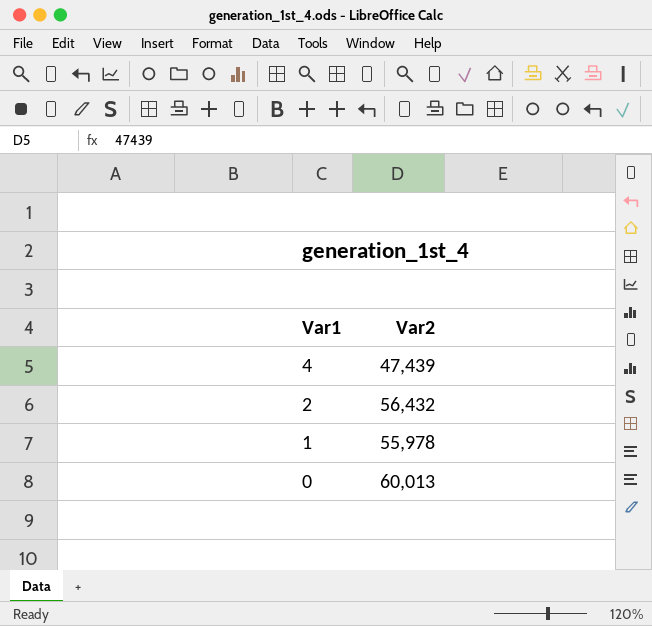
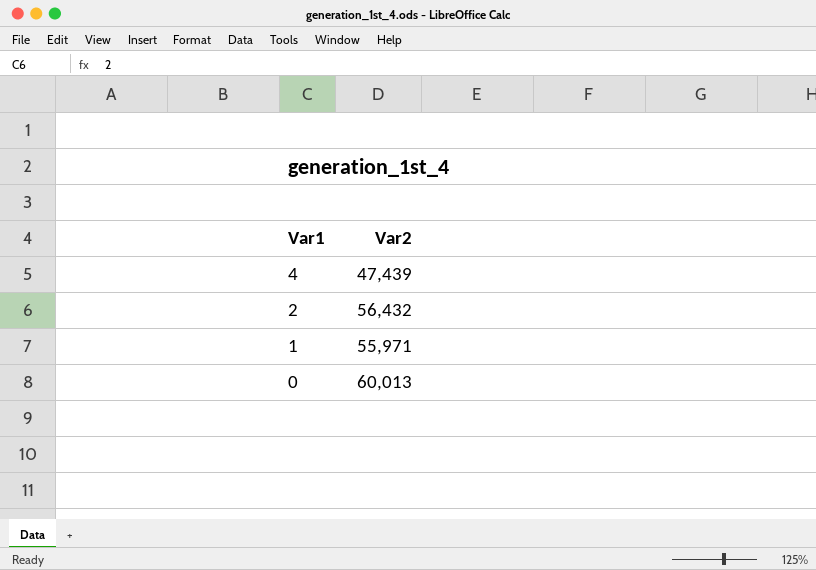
1 | Var2: 55,978 -> 55,971

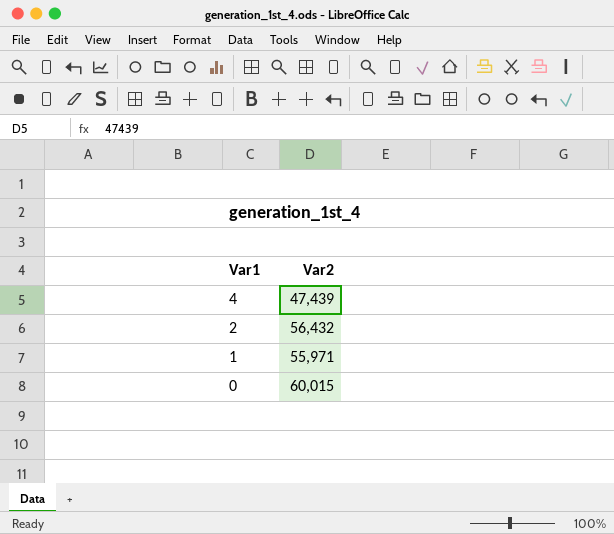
0 | Var2: 60,013 -> 60,015

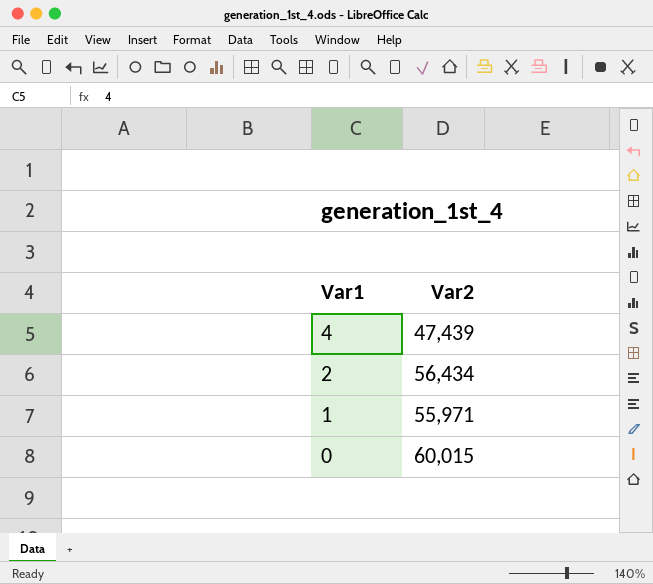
2 | Var2: 56,432 -> 56,434

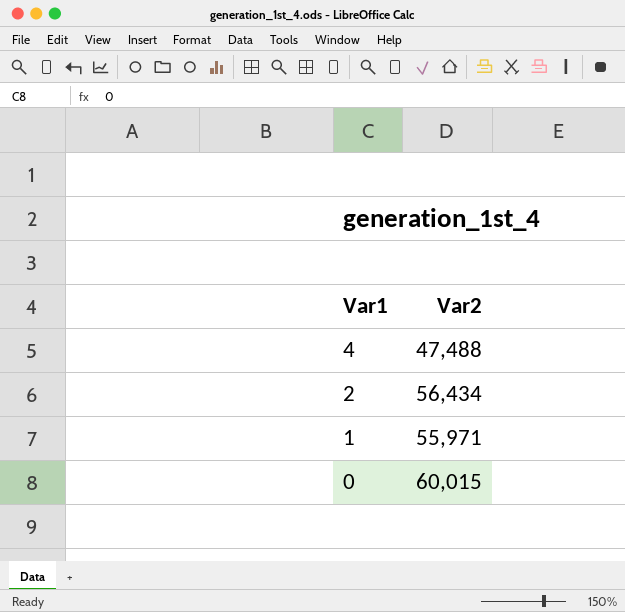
4 | Var2: 47,439 -> 47,488

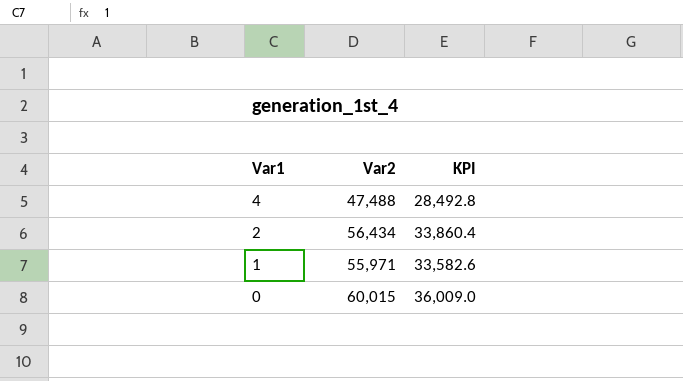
column KPI | formula: none -> [Var2] * 0.6

